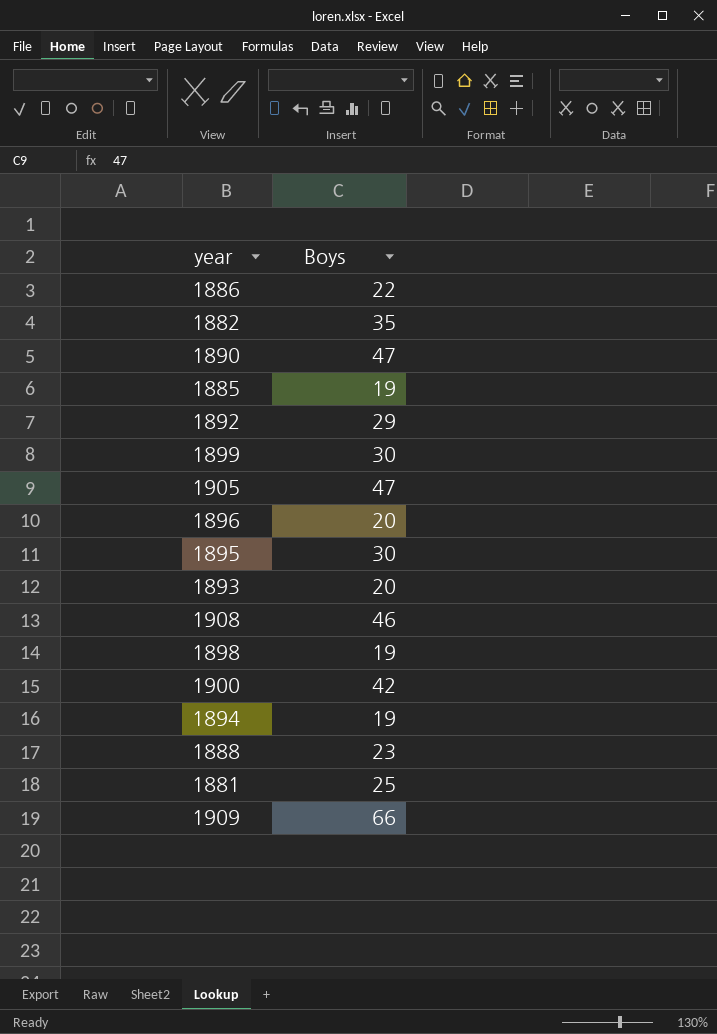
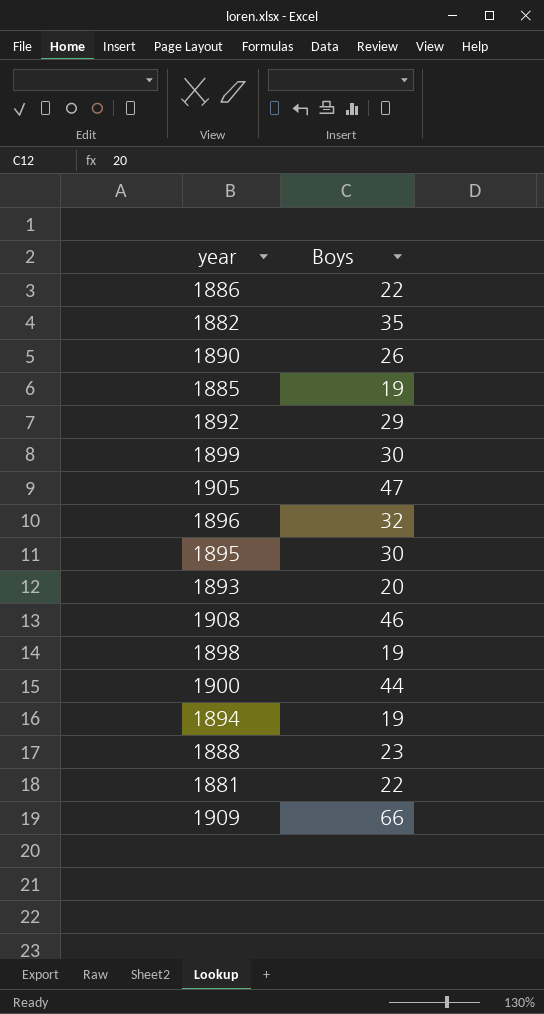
1890 | Boys: 47 -> 26
1896 | Boys: 20 -> 32
1900 | Boys: 42 -> 44
1881 | Boys: 25 -> 22

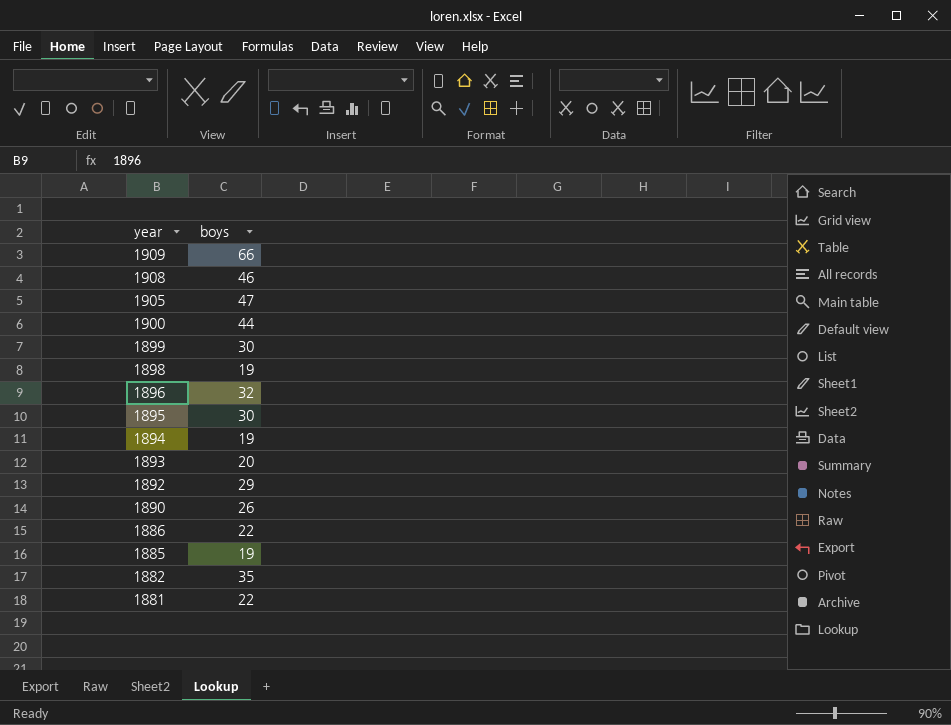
row order: none -> year descending
column name: Boys -> boys
row 1888: 23 -> none

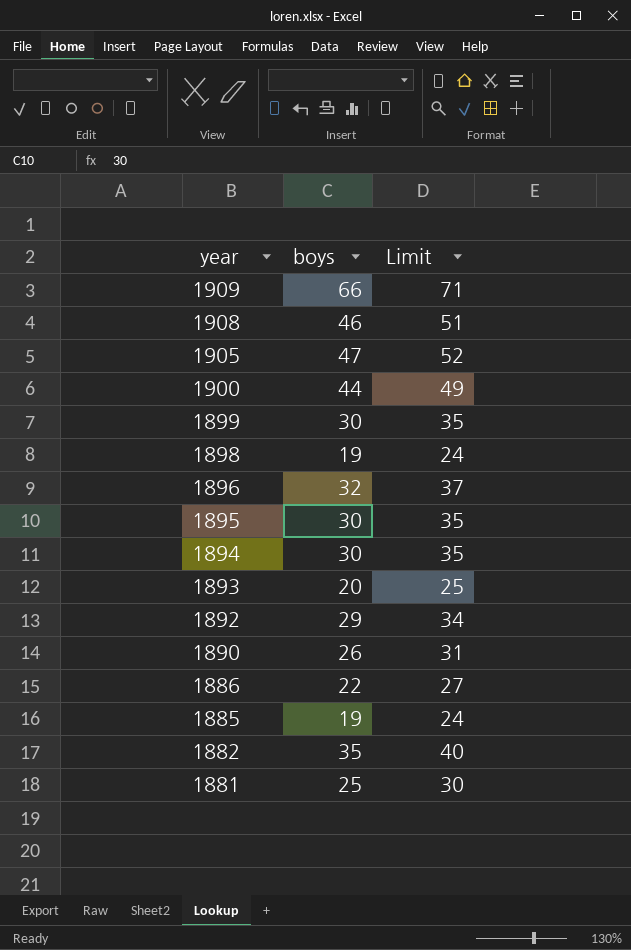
column Limit | formula: none -> [boys] + 5
1894 | boys: 19 -> 30
1881 | boys: 22 -> 25

